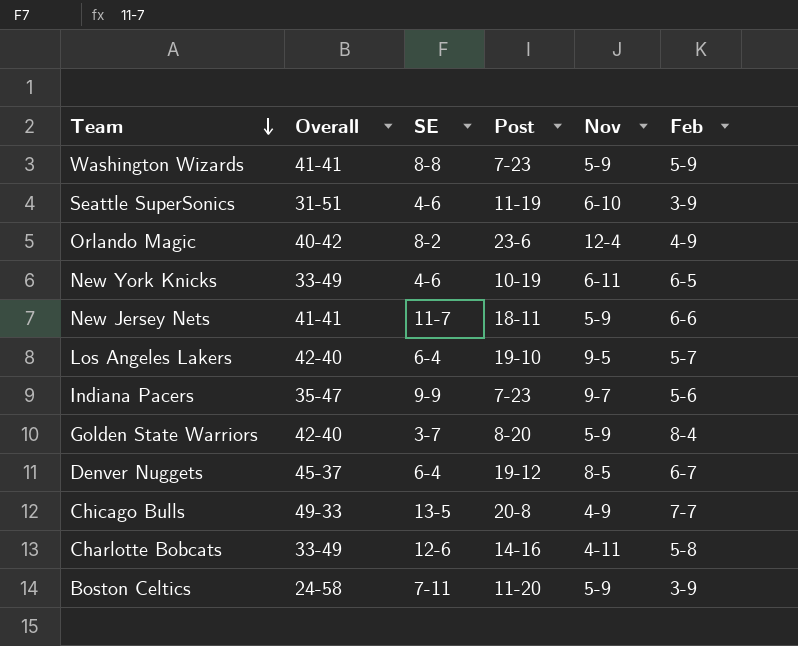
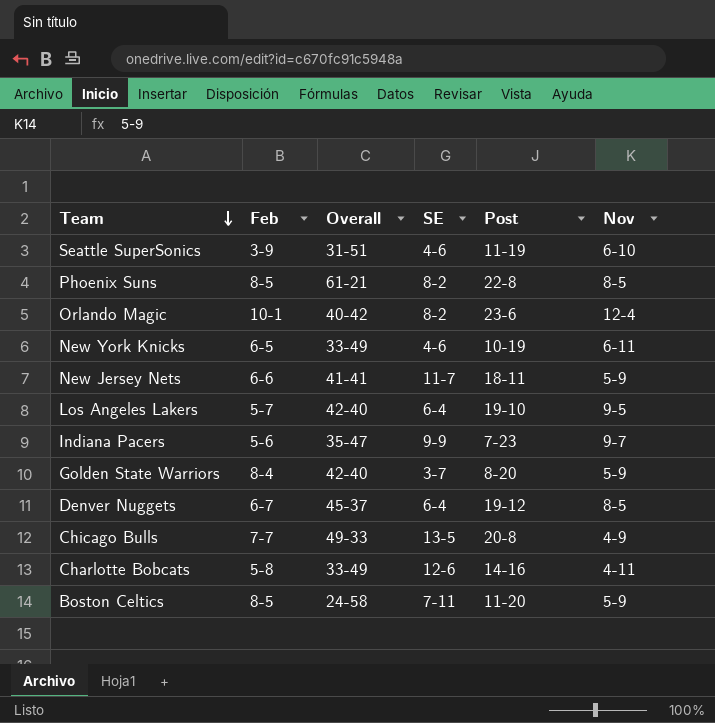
column Feb | position: 6 -> 2
row Washington Wizards: 41-41 | 8-8 | 7-23 | 5-9 | 5-9 -> none
row Phoenix Suns: none -> 8-5 | 61-21 | 8-2 | 22-8 | 8-5
Orlando Magic | Feb: 4-9 -> 10-1
Boston Celtics | Feb: 3-9 -> 8-5

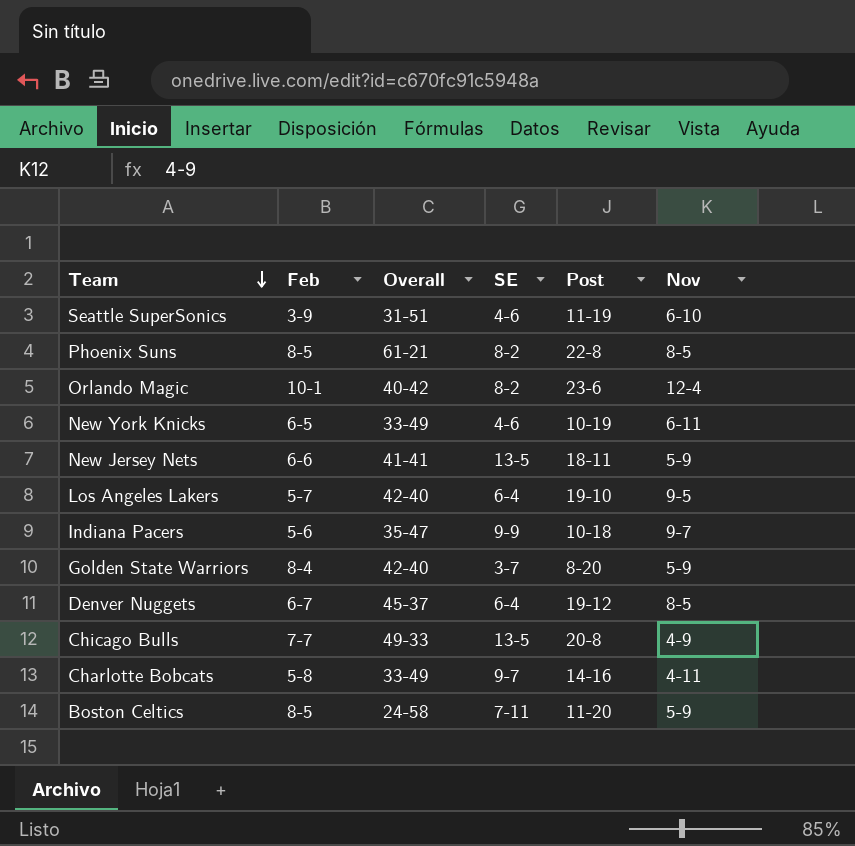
New Jersey Nets | SE: 11-7 -> 13-5
Indiana Pacers | Post: 7-23 -> 10-18
Charlotte Bobcats | SE: 12-6 -> 9-7

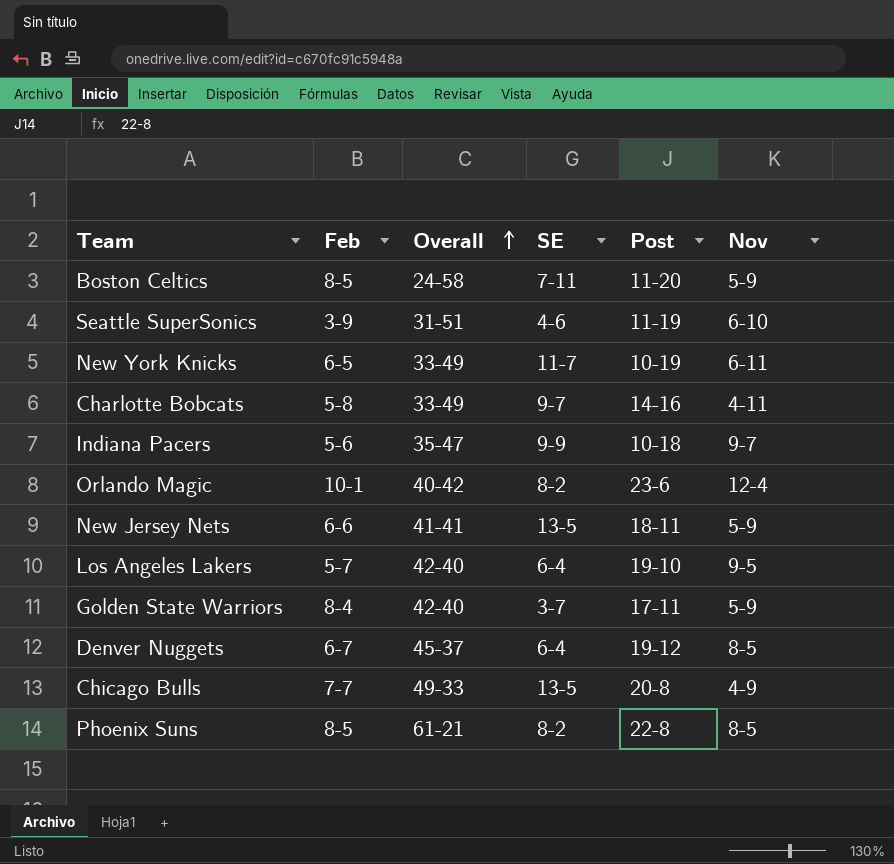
row order: Team descending -> Overall ascending
New York Knicks | SE: 4-6 -> 11-7
Golden State Warriors | Post: 8-20 -> 17-11

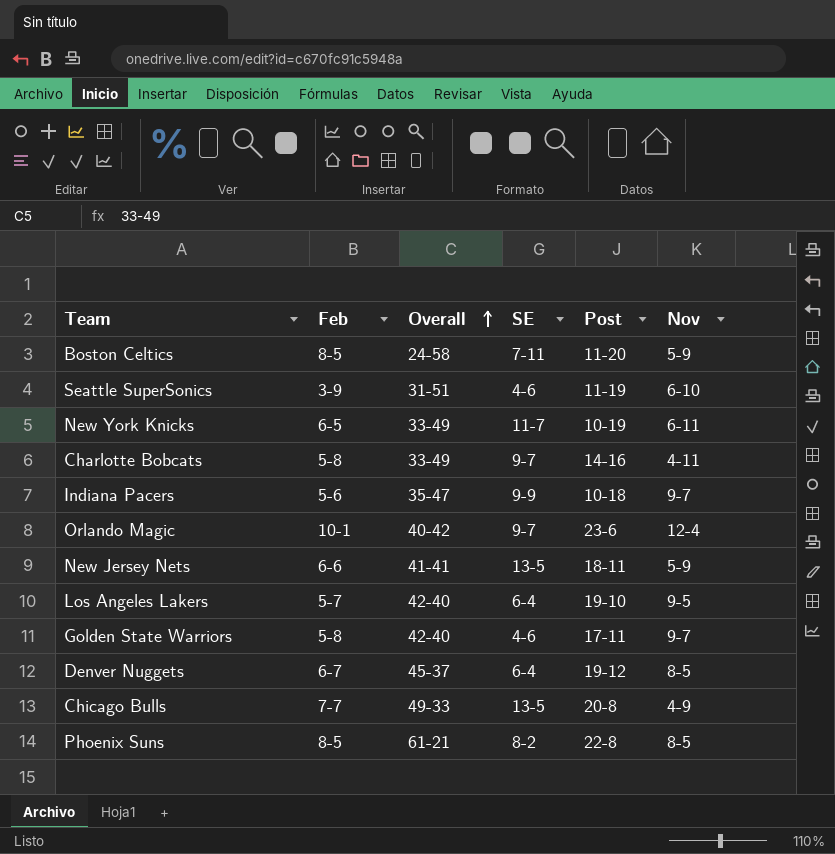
Orlando Magic | SE: 8-2 -> 9-7
Golden State Warriors | Feb: 8-4 -> 5-8
Golden State Warriors | SE: 3-7 -> 4-6
Golden State Warriors | Nov: 5-9 -> 9-7

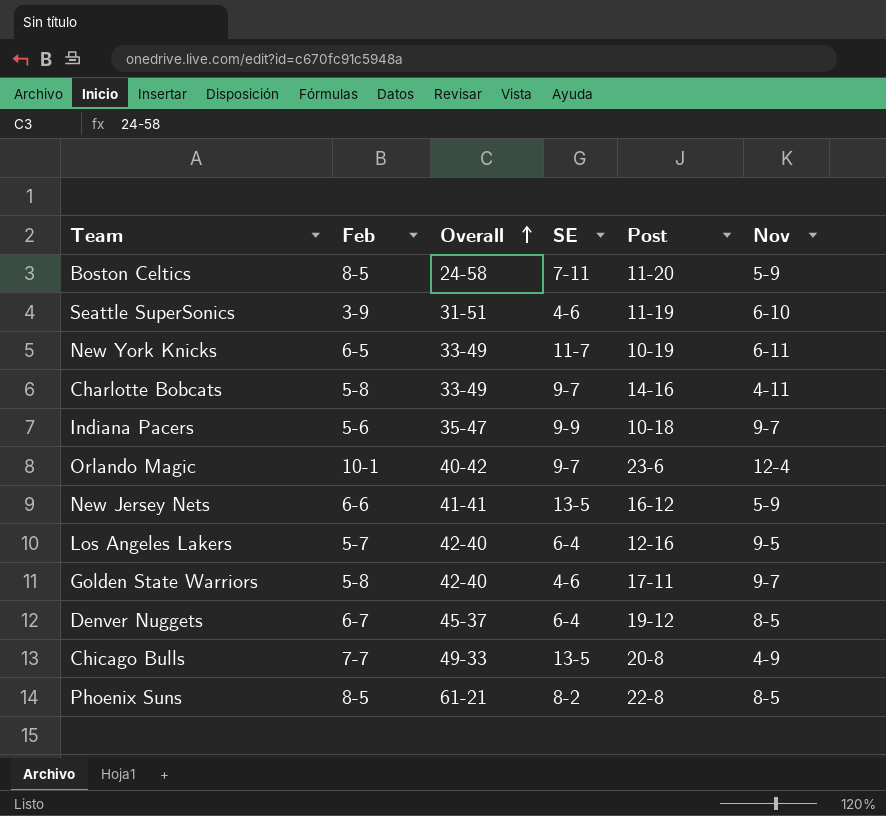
New Jersey Nets | Post: 18-11 -> 16-12
Los Angeles Lakers | Post: 19-10 -> 12-16

